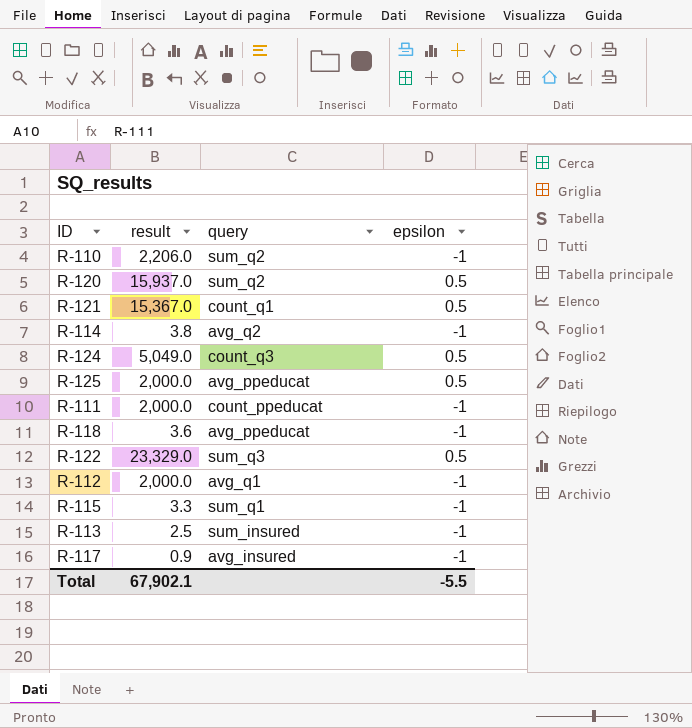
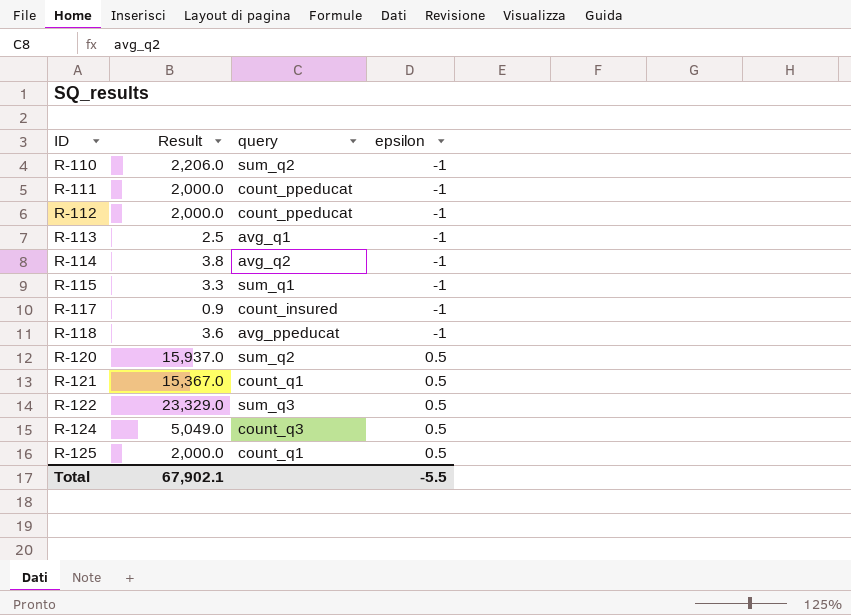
row order: none -> ID ascending
column name: result -> Result
R-112 | query: avg_q1 -> count_ppeducat
R-113 | query: sum_insured -> avg_q1
R-117 | query: avg_insured -> count_insured
R-125 | query: avg_ppeducat -> count_q1

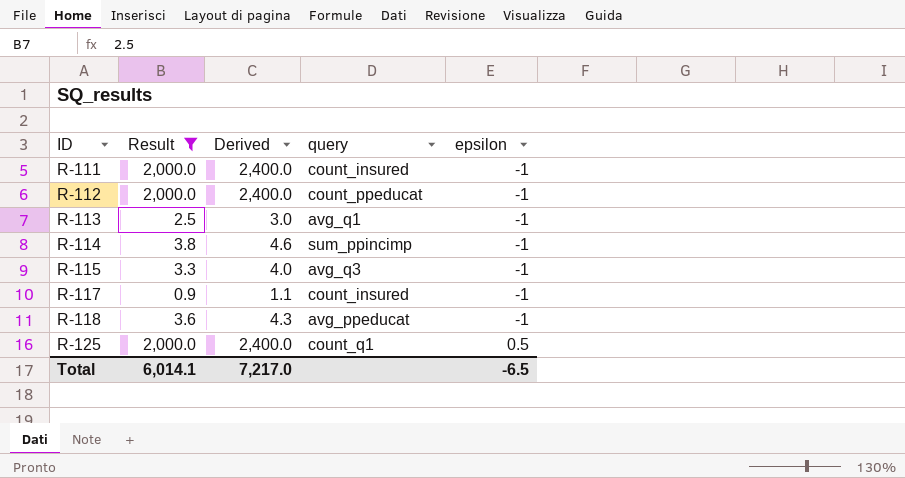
filter: none -> Result <= 2,000.0
column Derived | formula: none -> [Result] * 1.2
R-111 | query: count_ppeducat -> count_insured
R-114 | query: avg_q2 -> sum_ppincimp
R-115 | query: sum_q1 -> avg_q3
Total | Result: 67,902.1 -> 6,014.1
Total | epsilon: -5.5 -> -6.5

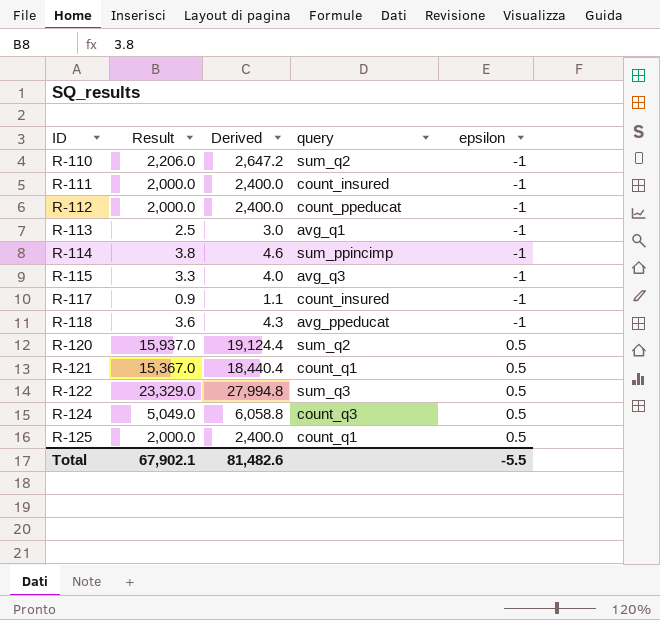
filter: Result <= 2,000.0 -> none
Total | Result: 6,014.1 -> 67,902.1
Total | Derived: 7,217.0 -> 81,482.6
Total | epsilon: -6.5 -> -5.5

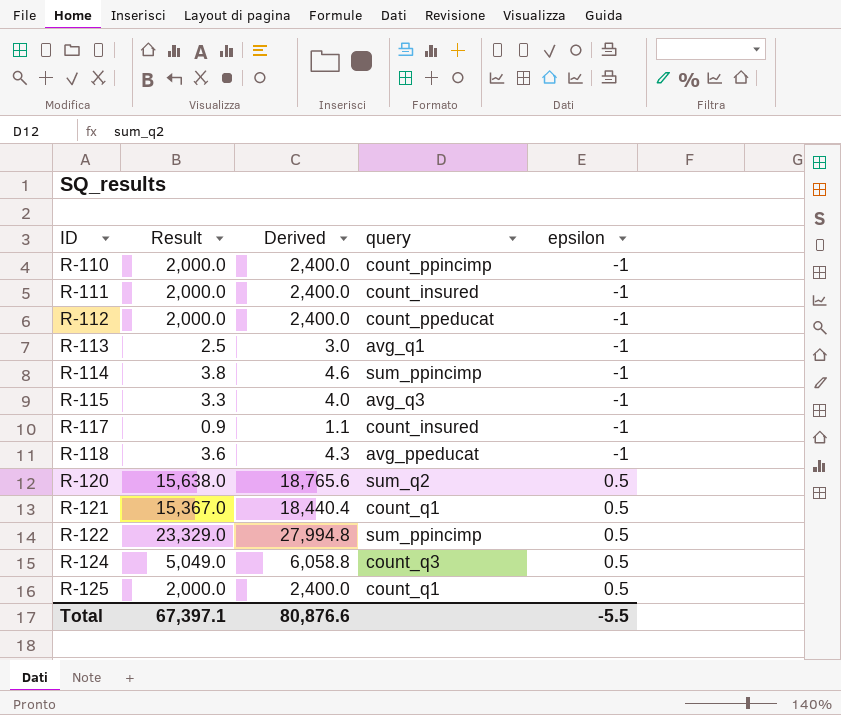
R-110 | Result: 2,206.0 -> 2,000.0
R-110 | Derived: 2,647.2 -> 2,400.0
R-110 | query: sum_q2 -> count_ppincimp
R-120 | Result: 15,937.0 -> 15,638.0
R-120 | Derived: 19,124.4 -> 18,765.6
R-122 | query: sum_q3 -> sum_ppincimp
Total | Result: 67,902.1 -> 67,397.1
Total | Derived: 81,482.6 -> 80,876.6

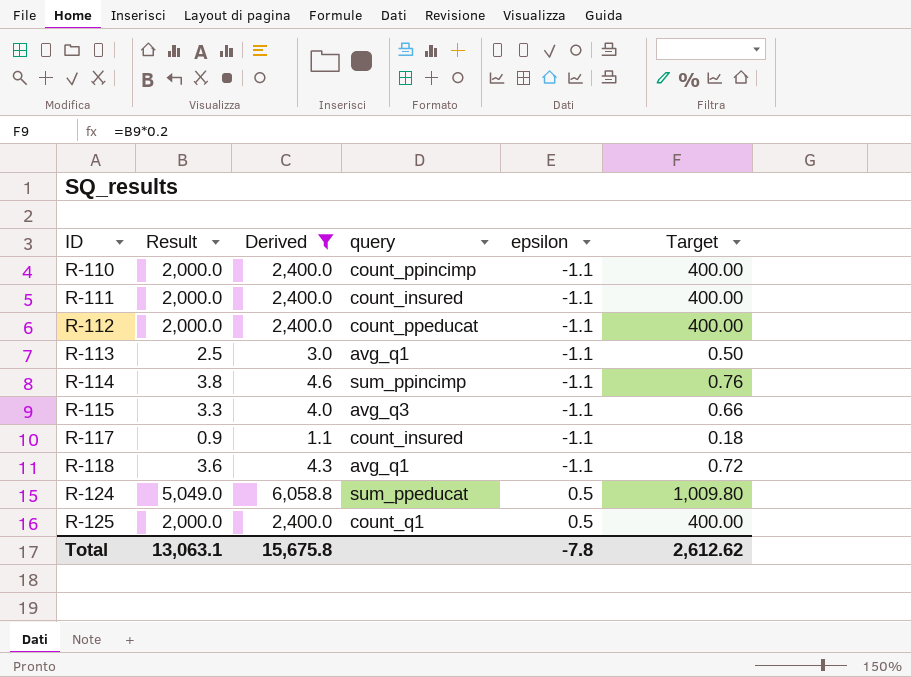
filter: none -> Derived <= 6,058.8
column Target | formula: none -> [Result] * 0.2
R-110 | epsilon: -1 -> -1.1
R-111 | epsilon: -1 -> -1.1
R-112 | epsilon: -1 -> -1.1
R-113 | epsilon: -1 -> -1.1
R-114 | epsilon: -1 -> -1.1
R-115 | epsilon: -1 -> -1.1
R-117 | epsilon: -1 -> -1.1
R-118 | query: avg_ppeducat -> avg_q1
R-118 | epsilon: -1 -> -1.1
R-124 | query: count_q3 -> sum_ppeducat
Total | Result: 67,397.1 -> 13,063.1
Total | Derived: 80,876.6 -> 15,675.8
Total | epsilon: -5.5 -> -7.8

